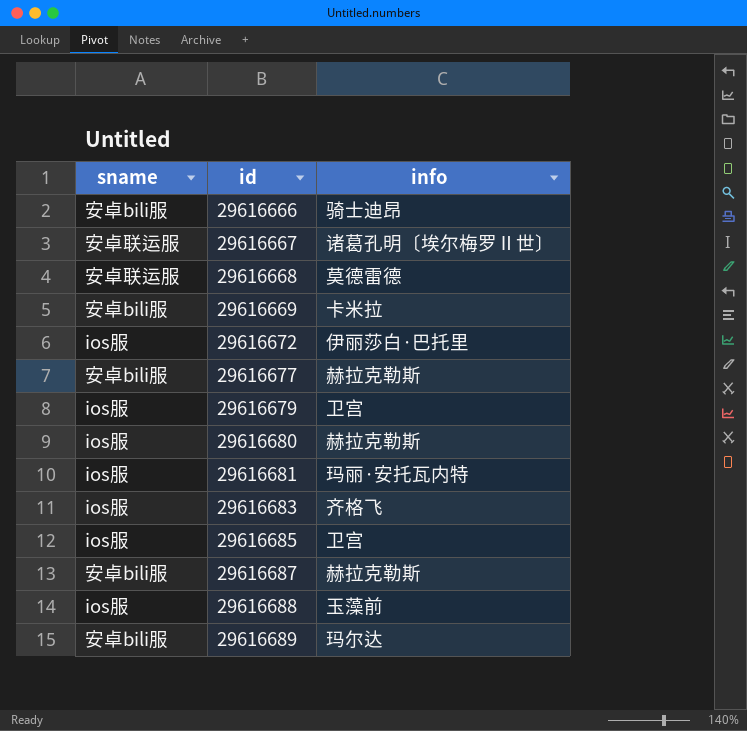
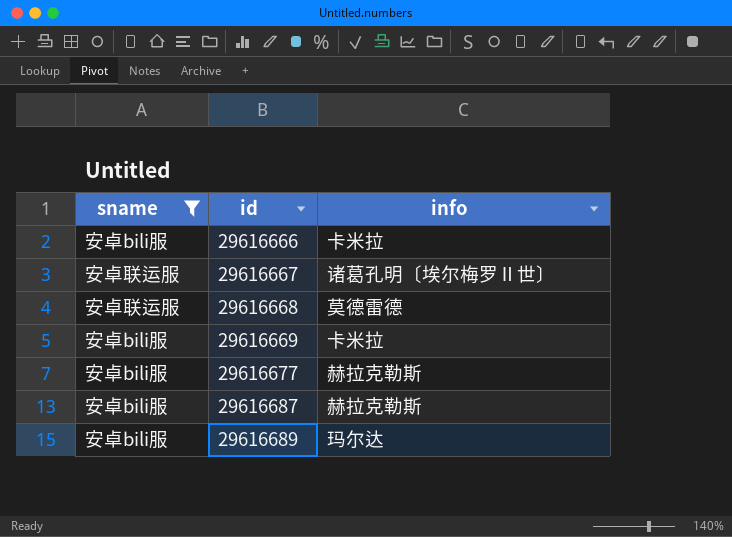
filter: none -> sname != ios服
29616666 | info: 骑士迪昂 -> 卡米拉

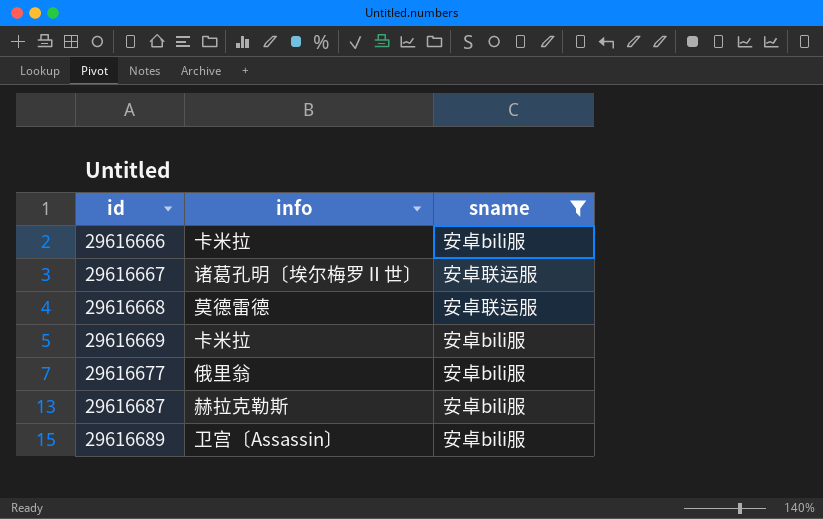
column sname | position: 1 -> 3
29616677 | info: 赫拉克勒斯 -> 俄里翁
29616689 | info: 玛尔达 -> 卫宫〔Assassin〕

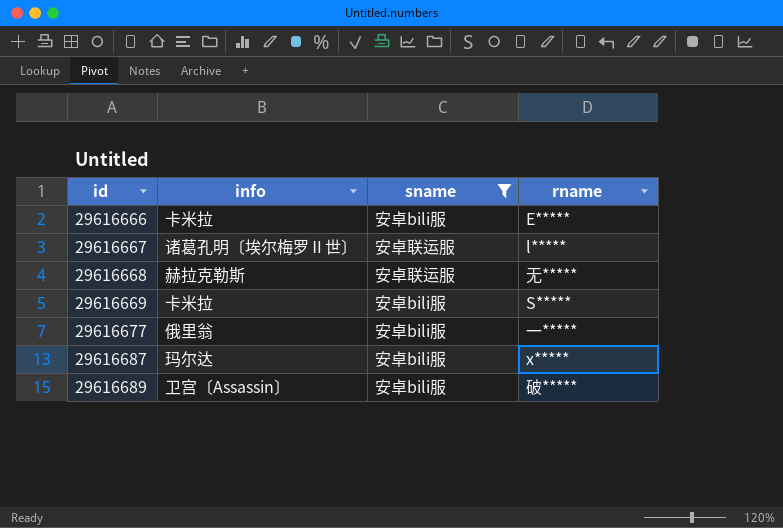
column rname | position: none -> 4
29616668 | info: 莫德雷德 -> 赫拉克勒斯
29616687 | info: 赫拉克勒斯 -> 玛尔达

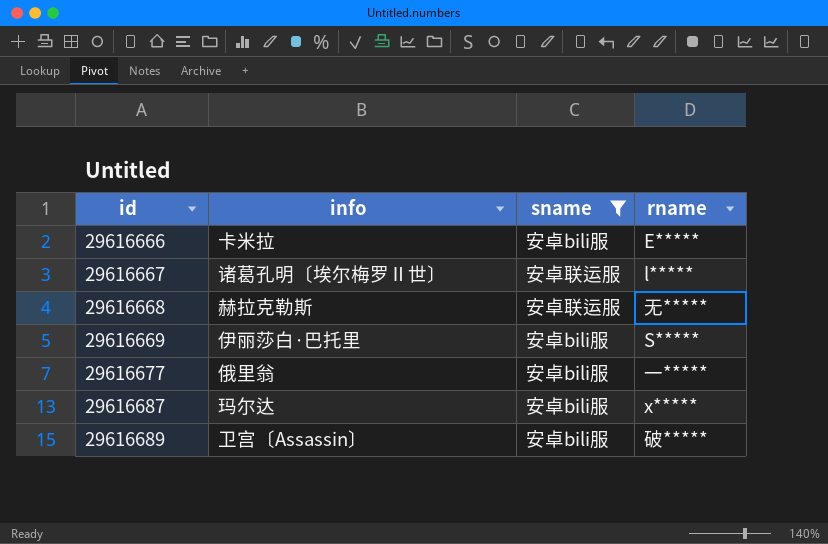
29616669 | info: 卡米拉 -> 伊丽莎白·巴托里

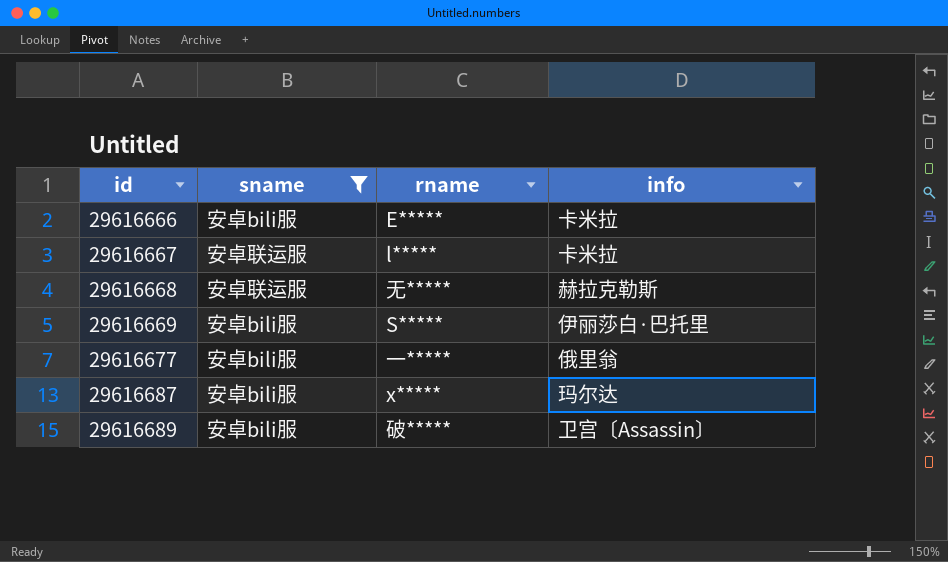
column info | position: 2 -> 4
29616667 | info: 诸葛孔明〔埃尔梅罗Ⅱ世〕 -> 卡米拉

